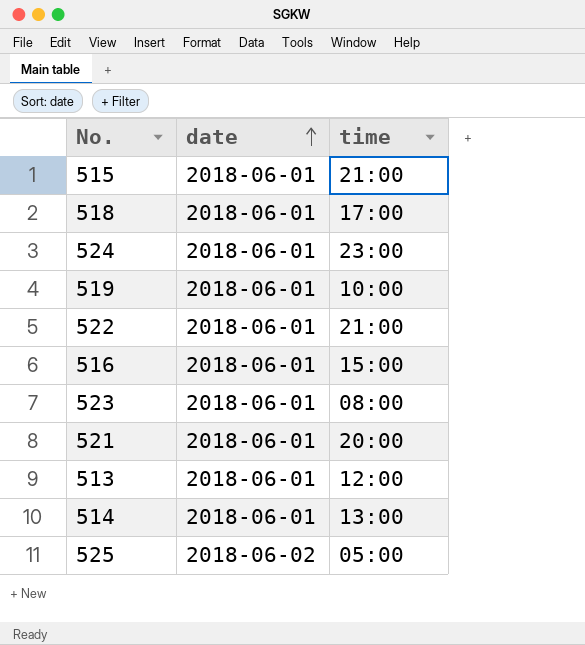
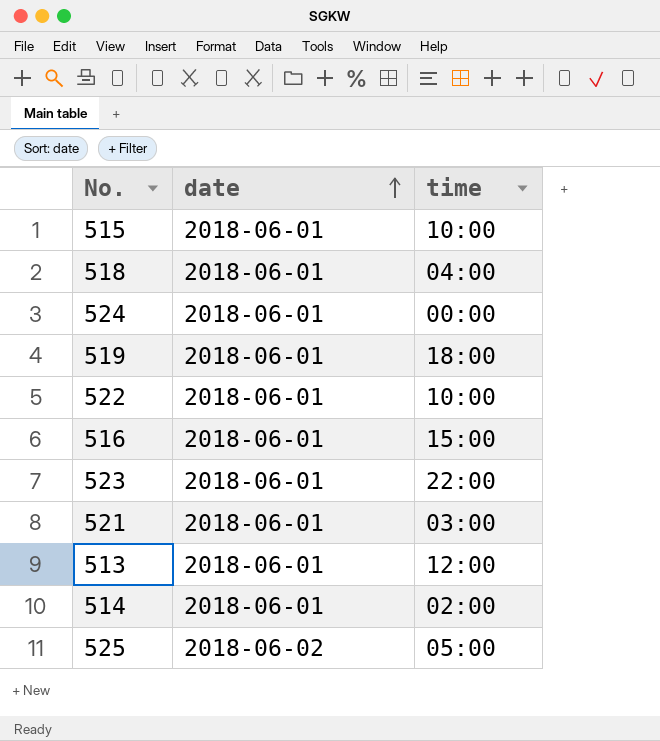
515 | time: 21:00 -> 10:00
518 | time: 17:00 -> 04:00
524 | time: 23:00 -> 00:00
519 | time: 10:00 -> 18:00
522 | time: 21:00 -> 10:00
523 | time: 08:00 -> 22:00
521 | time: 20:00 -> 03:00
514 | time: 13:00 -> 02:00

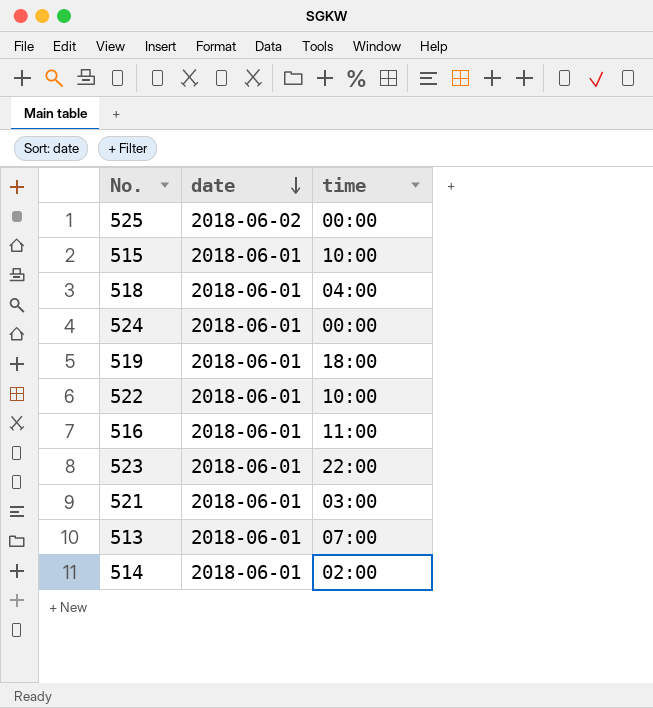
row order: date ascending -> date descending
525 | time: 05:00 -> 00:00
516 | time: 15:00 -> 11:00
513 | time: 12:00 -> 07:00

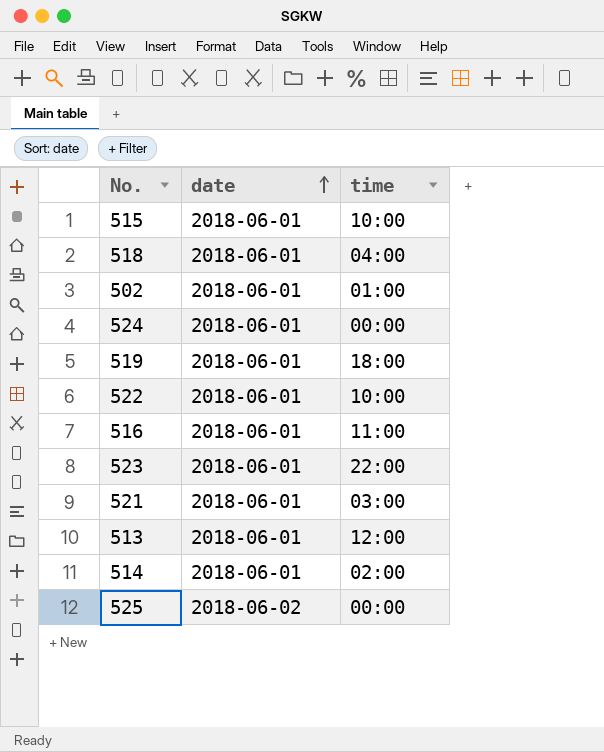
row order: date descending -> date ascending
row 502: none -> 2018-06-01 | 01:00
513 | time: 07:00 -> 12:00

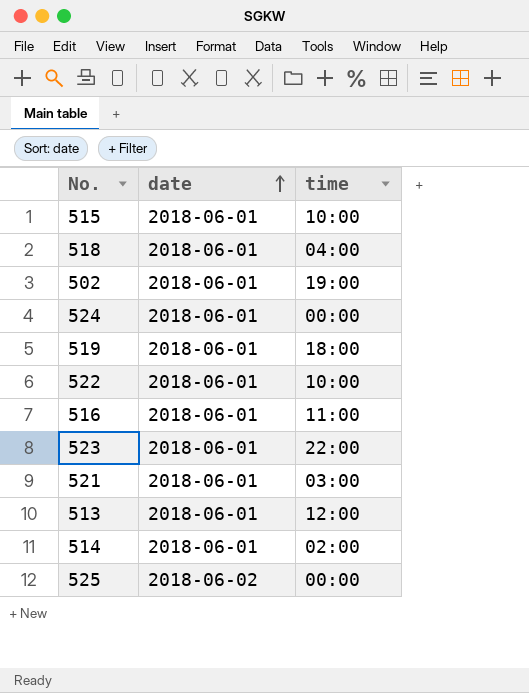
502 | time: 01:00 -> 19:00

